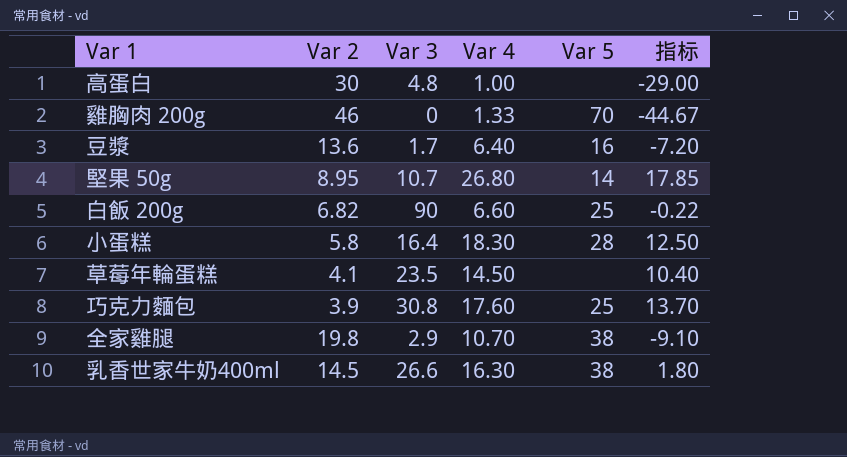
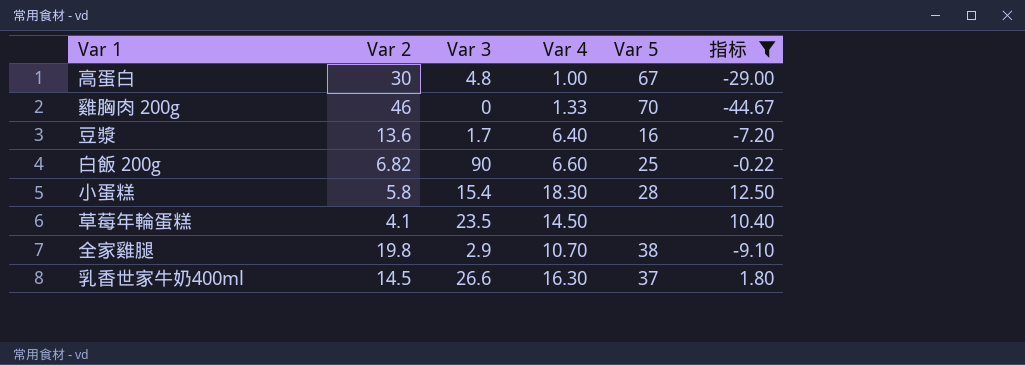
filter: none -> 指标 <= 12.50
高蛋白 | Var 5: none -> 67
小蛋糕 | Var 3: 16.4 -> 15.4
乳香世家牛奶400ml | Var 5: 38 -> 37

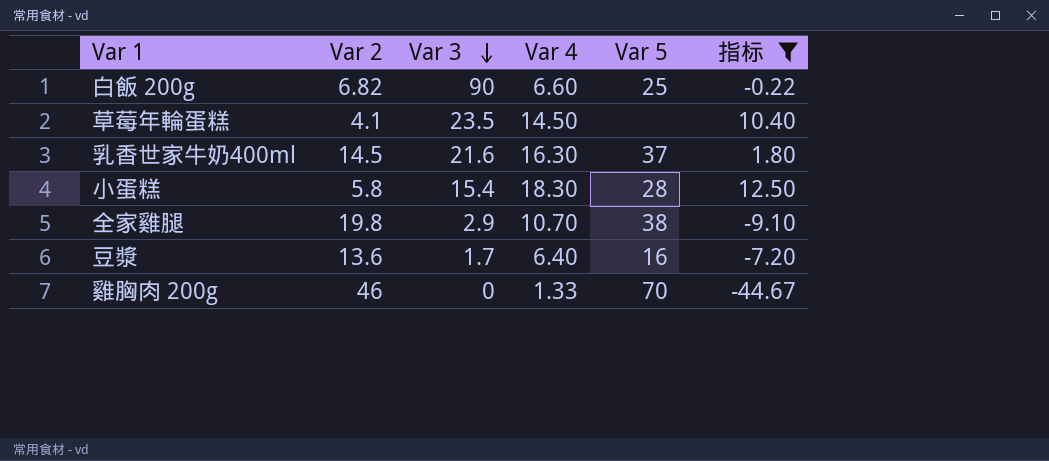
row order: none -> Var 3 descending
row 高蛋白: 30 | 4.8 | 1.00 | 67 | -29.00 -> none
乳香世家牛奶400ml | Var 3: 26.6 -> 21.6

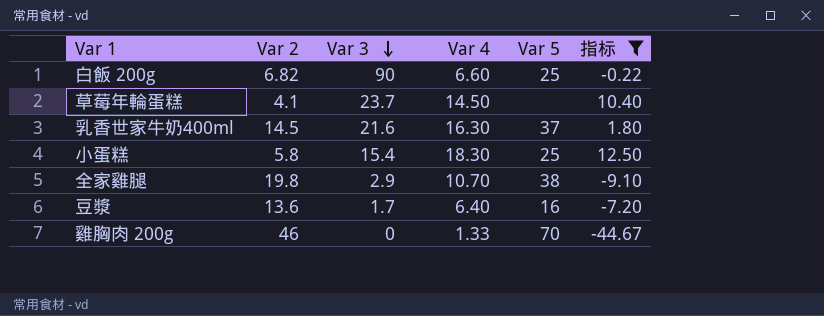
草莓年輪蛋糕 | Var 3: 23.5 -> 23.7
小蛋糕 | Var 5: 28 -> 25

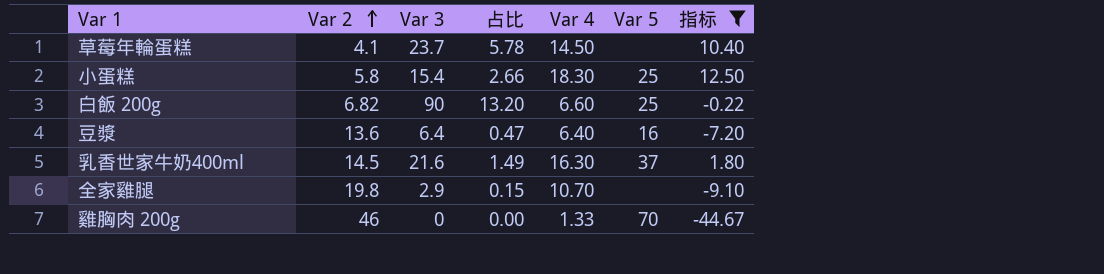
row order: Var 3 descending -> Var 2 ascending
column 占比 | formula: none -> [Var 3] / [Var 2]
豆漿 | Var 3: 1.7 -> 6.4
全家雞腿 | Var 5: 38 -> none

